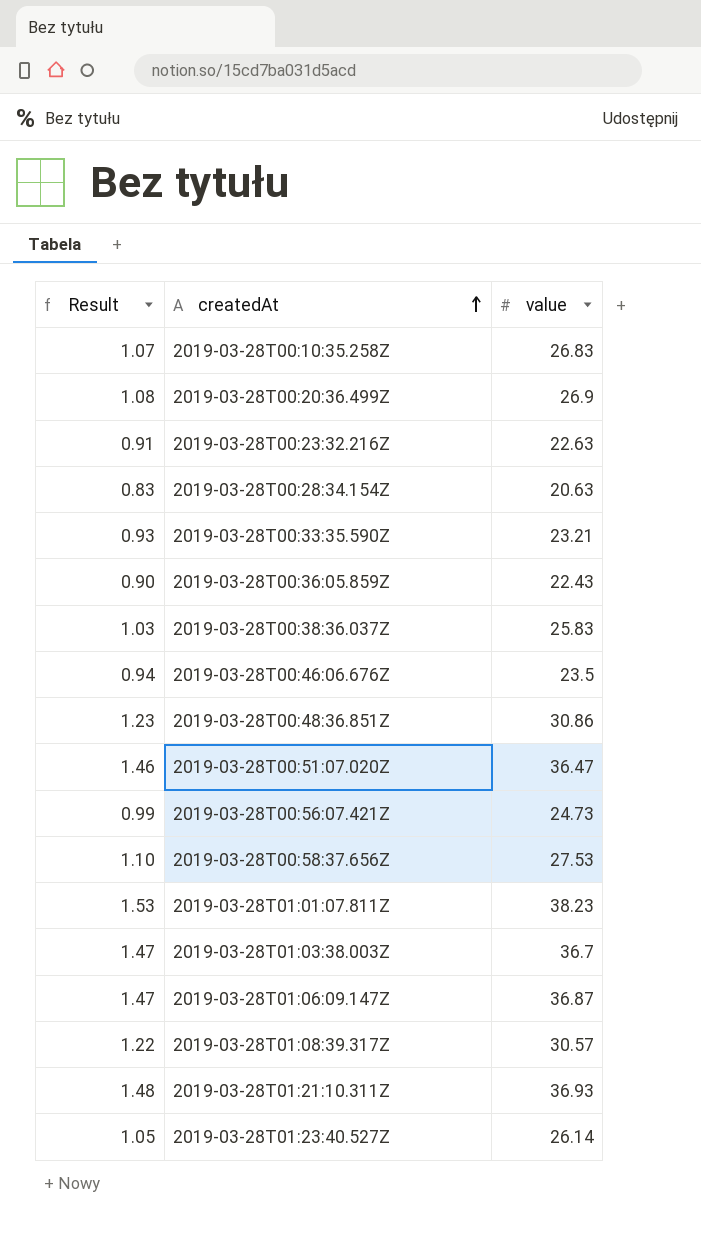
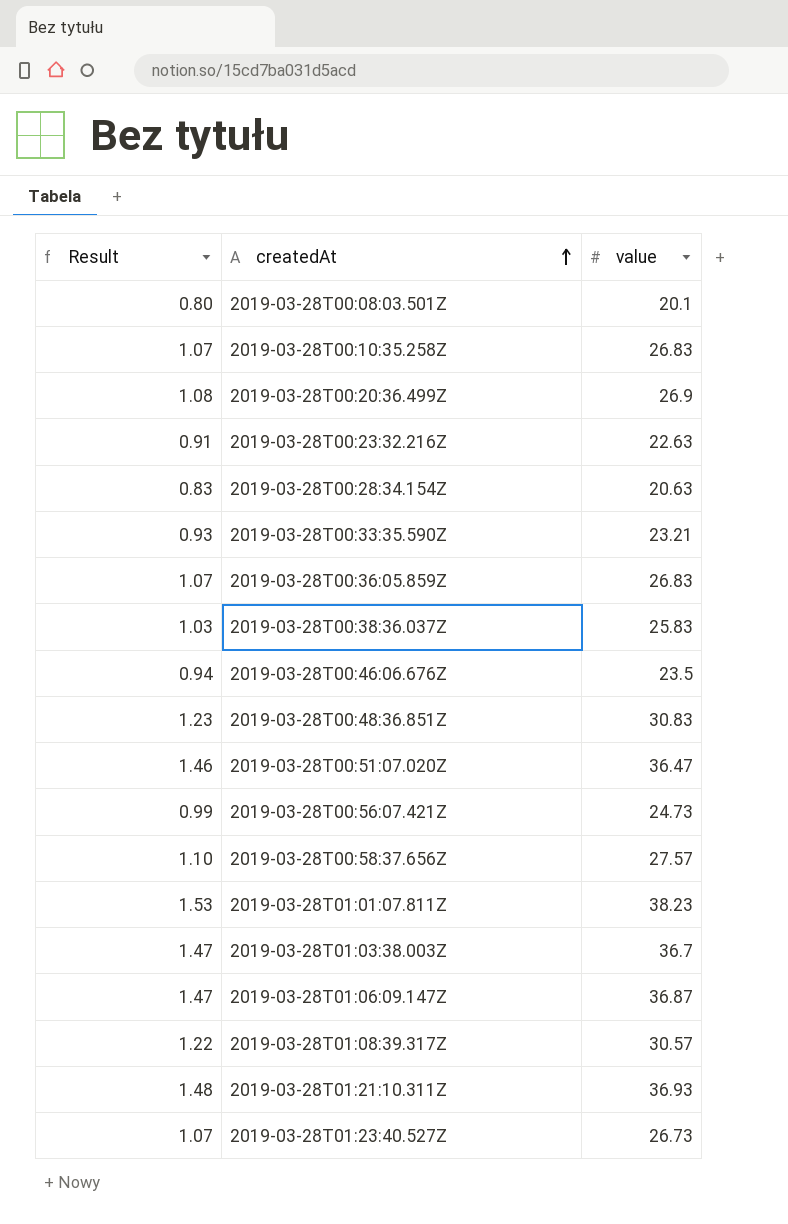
row 2019-03-28T00:08:03.501Z: none -> 0.80 | 20.1
2019-03-28T00:36:05.859Z | Result: 0.90 -> 1.07
2019-03-28T00:36:05.859Z | value: 22.43 -> 26.83
2019-03-28T00:48:36.851Z | value: 30.86 -> 30.83
2019-03-28T00:58:37.656Z | value: 27.53 -> 27.57
2019-03-28T01:23:40.527Z | Result: 1.05 -> 1.07
2019-03-28T01:23:40.527Z | value: 26.14 -> 26.73

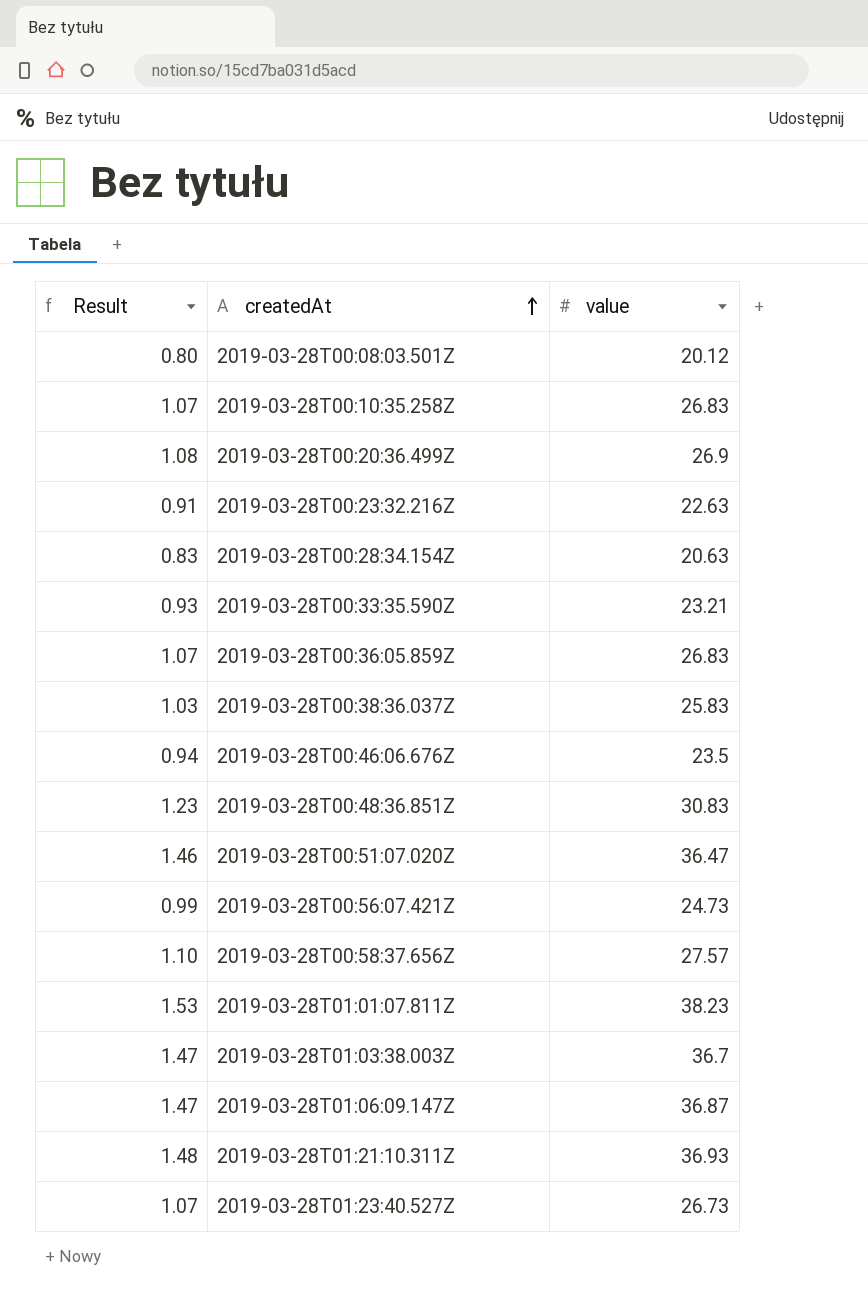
row 2019-03-28T01:08:39.317Z: 1.22 | 30.57 -> none
2019-03-28T00:08:03.501Z | value: 20.1 -> 20.12

